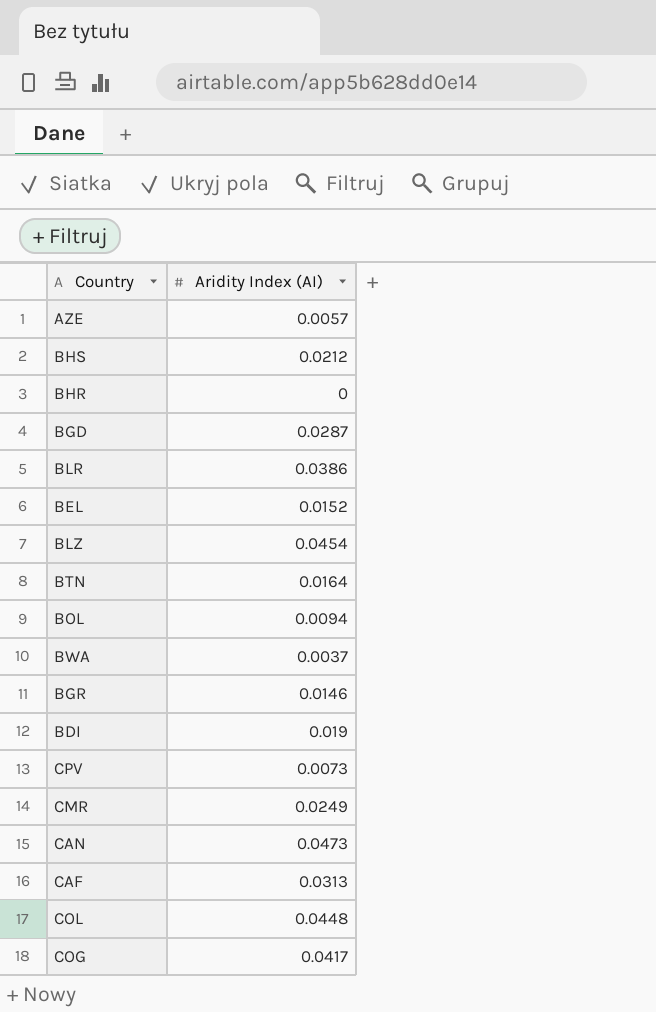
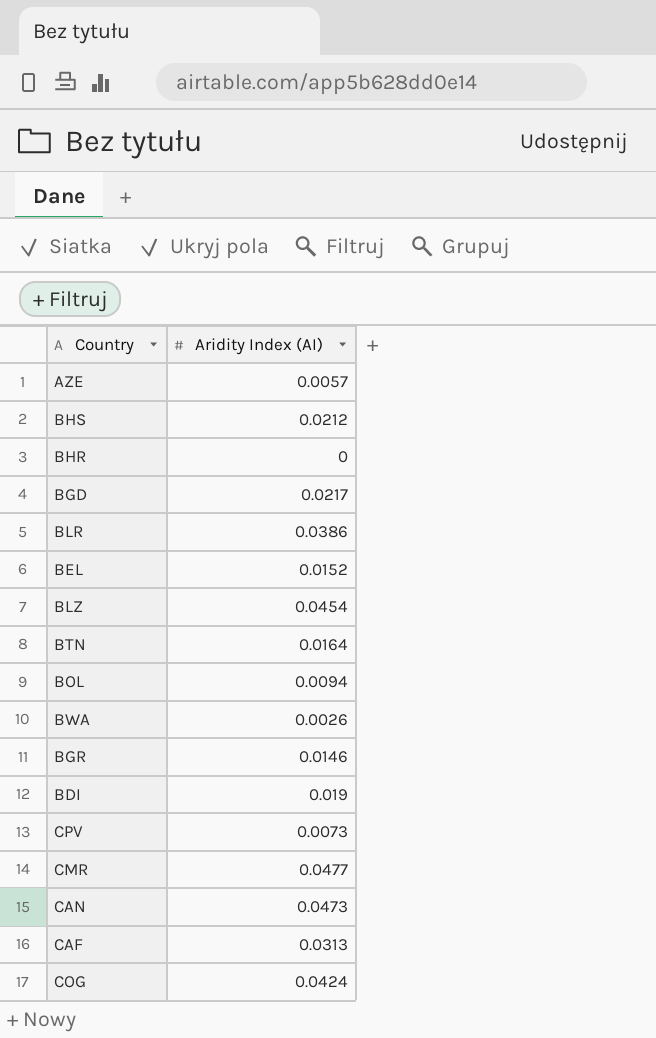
row COL: 0.0448 -> none
BGD | Aridity Index (AI): 0.0287 -> 0.0217
BWA | Aridity Index (AI): 0.0037 -> 0.0026
CMR | Aridity Index (AI): 0.0249 -> 0.0477
COG | Aridity Index (AI): 0.0417 -> 0.0424

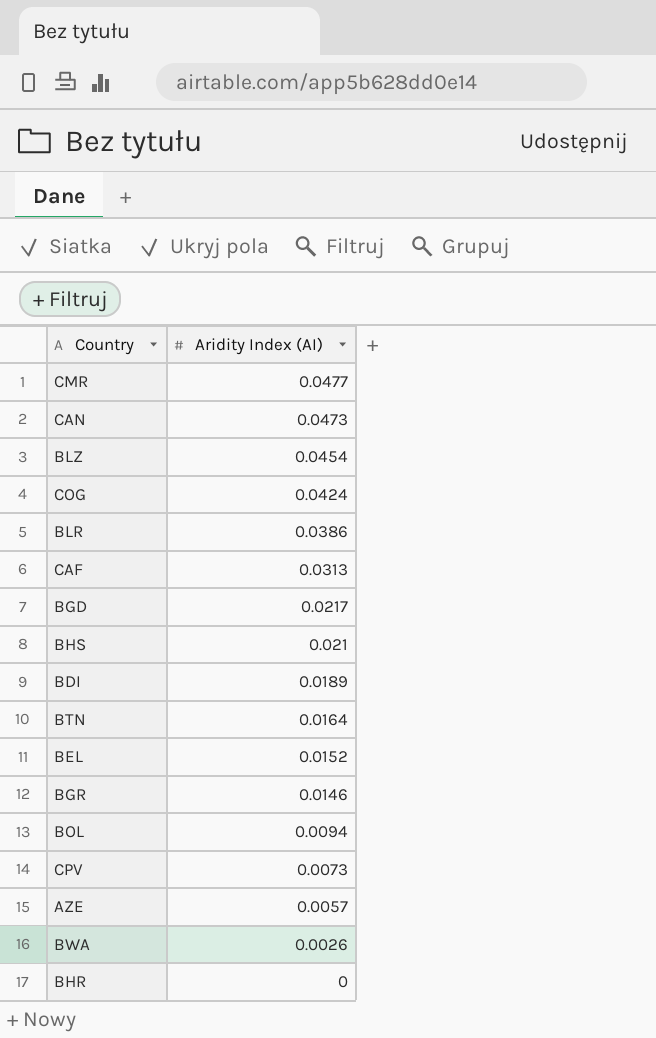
row order: none -> Aridity Index (AI) descending
BHS | Aridity Index (AI): 0.0212 -> 0.021
BDI | Aridity Index (AI): 0.019 -> 0.0189

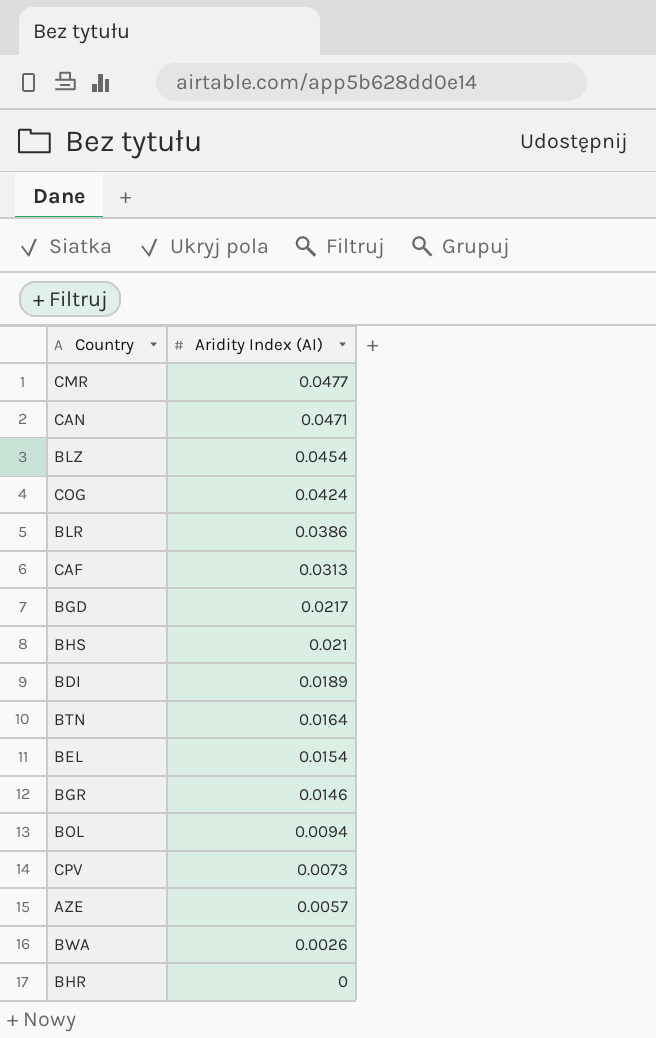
CAN | Aridity Index (AI): 0.0473 -> 0.0471
BEL | Aridity Index (AI): 0.0152 -> 0.0154

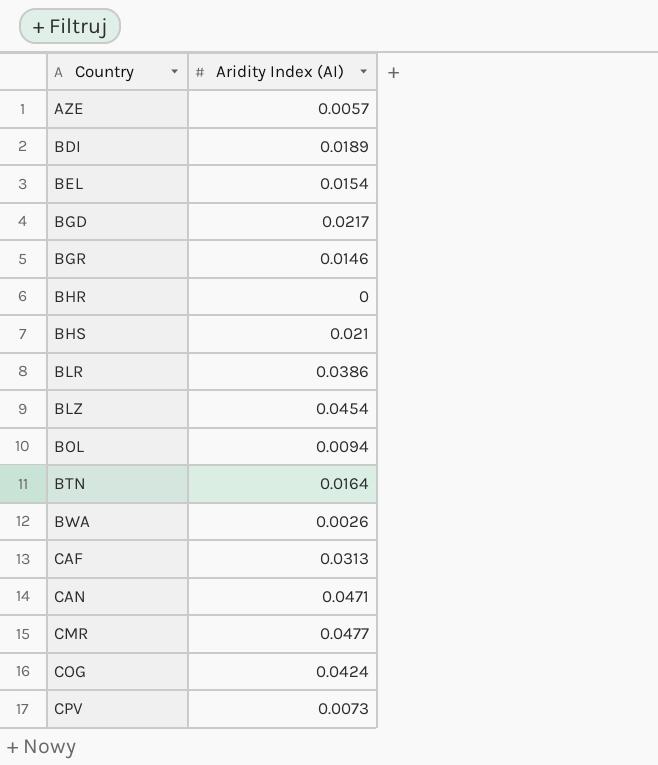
row order: Aridity Index (AI) descending -> Country ascending

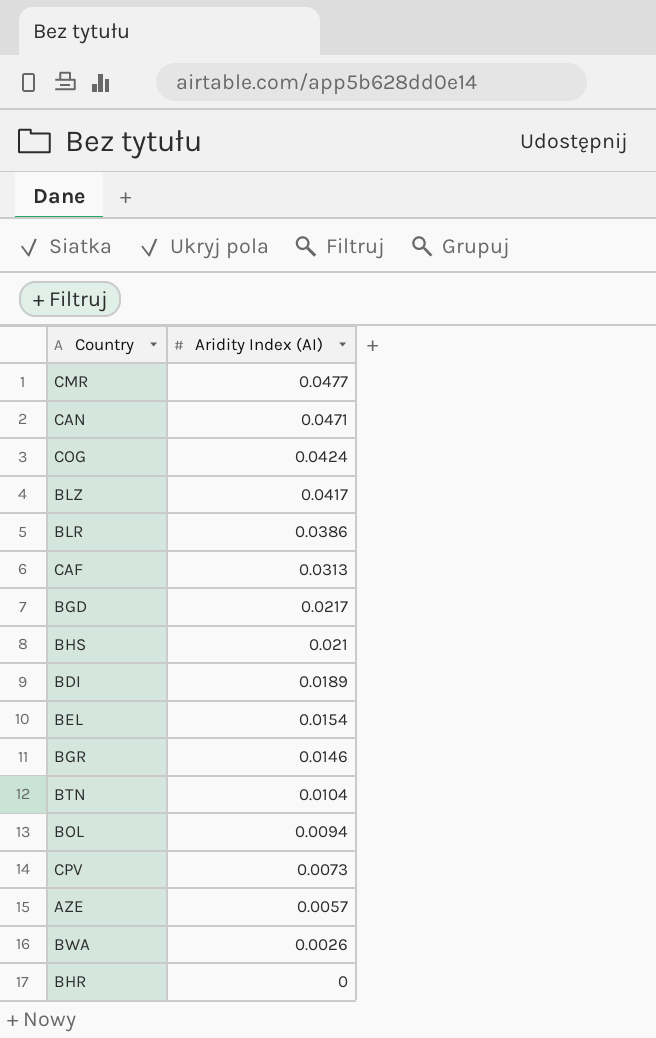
row order: Country ascending -> Aridity Index (AI) descending
BLZ | Aridity Index (AI): 0.0454 -> 0.0417
BTN | Aridity Index (AI): 0.0164 -> 0.0104

